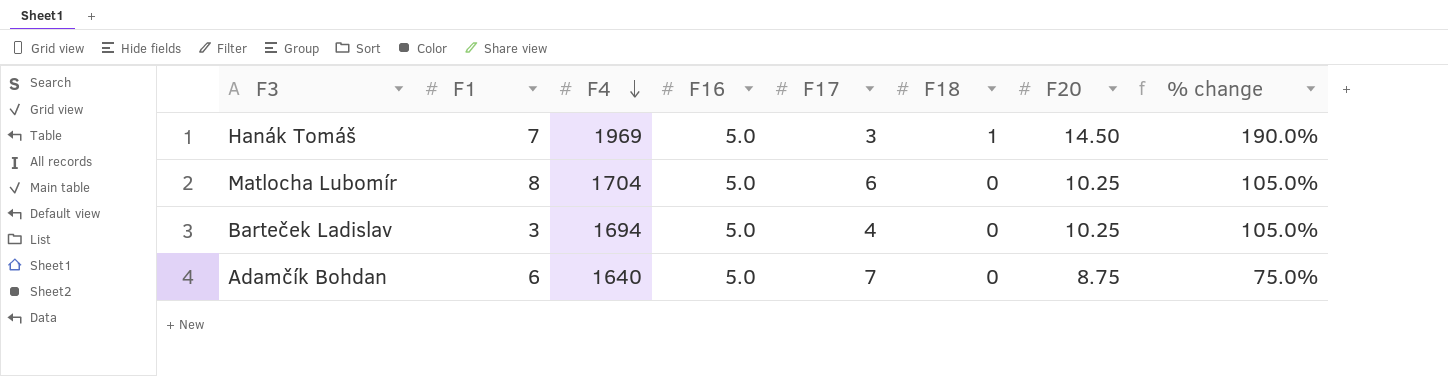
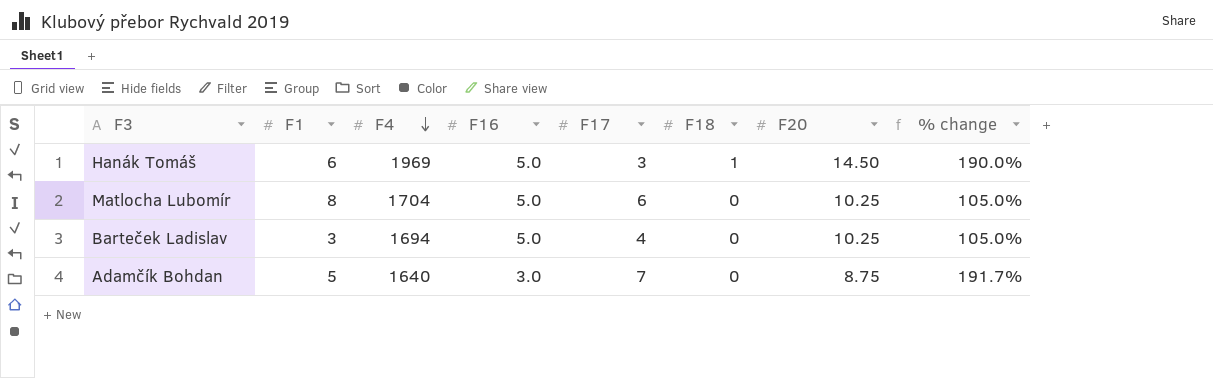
Hanák Tomáš | F1: 7 -> 6
Adamčík Bohdan | F1: 6 -> 5
Adamčík Bohdan | F16: 5.0 -> 3.0
Adamčík Bohdan | % change: 75.0% -> 191.7%

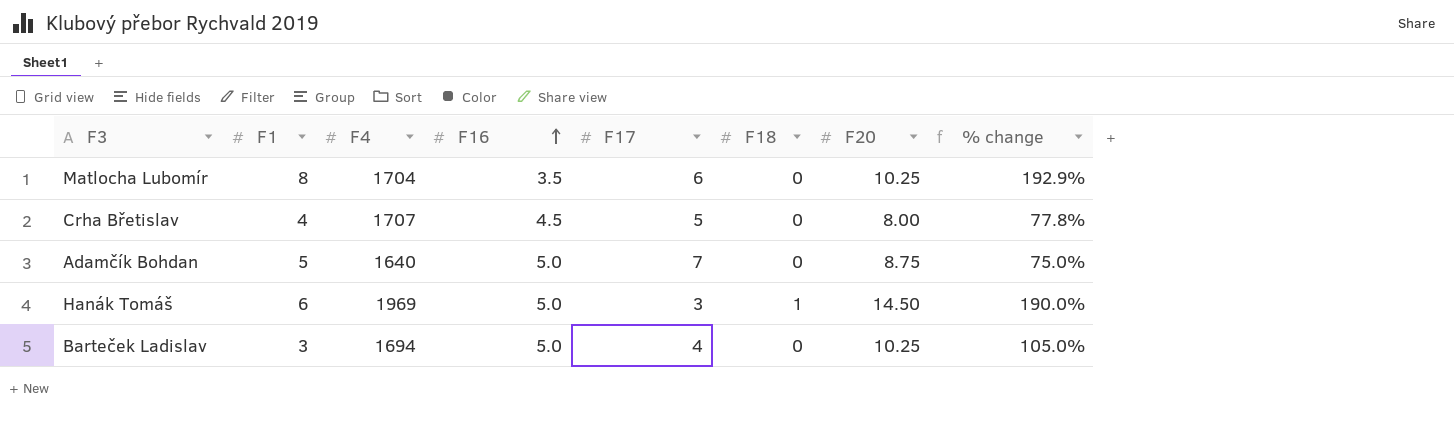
row order: F4 descending -> F16 ascending
Matlocha Lubomír | F16: 5.0 -> 3.5
Matlocha Lubomír | % change: 105.0% -> 192.9%
row Crha Břetislav: none -> 4 | 1707 | 4.5 | 5 | 0 | 8.00 | 77.8%
Adamčík Bohdan | F16: 3.0 -> 5.0
Adamčík Bohdan | % change: 191.7% -> 75.0%

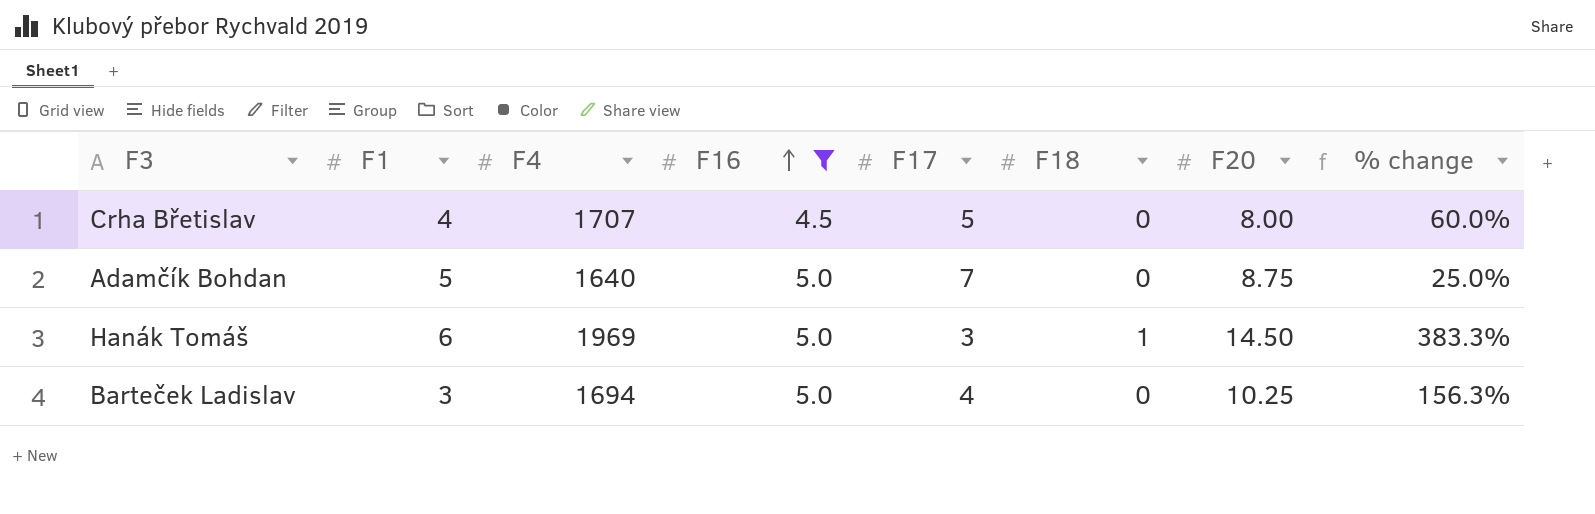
filter: none -> F16 != 3.5
column % change | formula: ([F20] - [F16]) / [F16] -> ([F20] - [F17]) / [F17]

